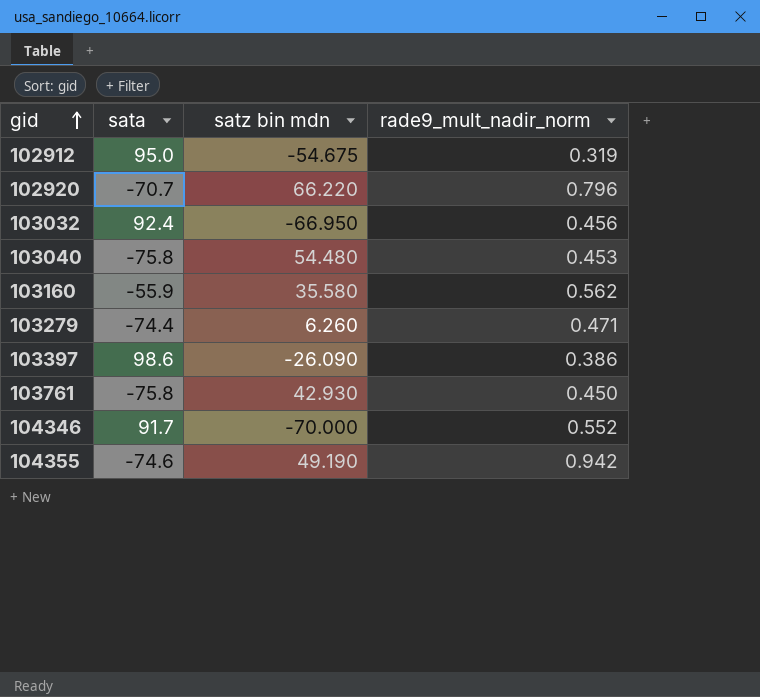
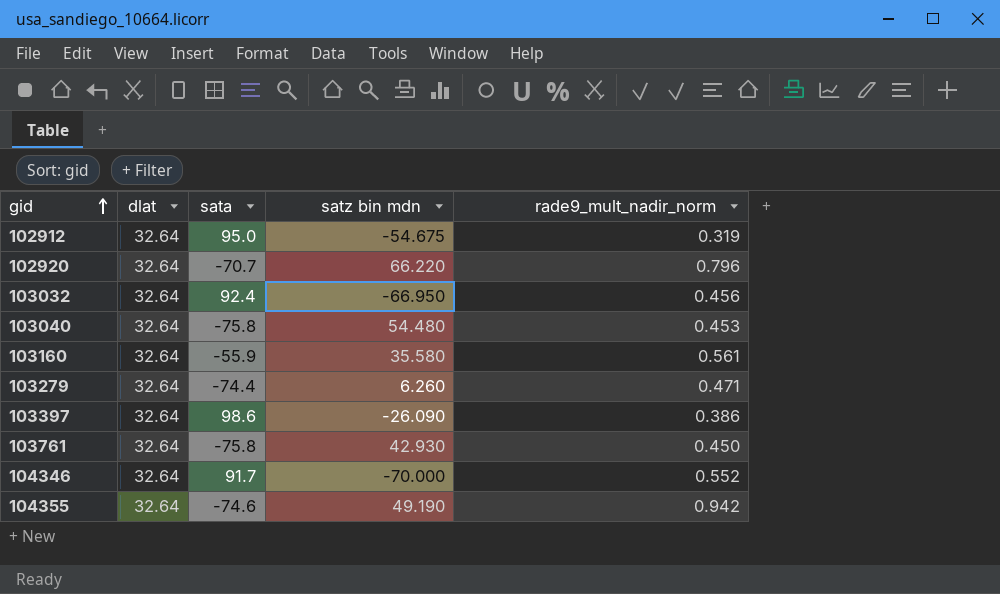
column dlat | position: none -> 2
103160 | rade9_mult_nadir_norm: 0.562 -> 0.561

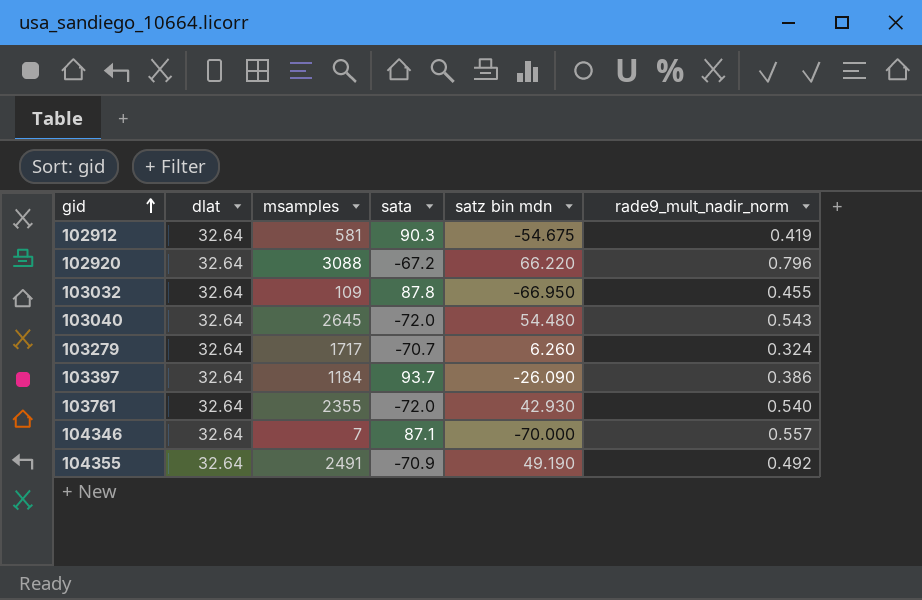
column msamples | position: none -> 3
row 103160: 32.64 | -55.9 | 35.580 | 0.561 -> none
102912 | sata: 95.0 -> 90.3
102912 | rade9_mult_nadir_norm: 0.319 -> 0.419
102920 | sata: -70.7 -> -67.2
103032 | sata: 92.4 -> 87.8
103032 | rade9_mult_nadir_norm: 0.456 -> 0.455
103040 | sata: -75.8 -> -72.0
103040 | rade9_mult_nadir_norm: 0.453 -> 0.543
103279 | sata: -74.4 -> -70.7
103279 | rade9_mult_nadir_norm: 0.471 -> 0.324
103397 | sata: 98.6 -> 93.7
103761 | sata: -75.8 -> -72.0
103761 | rade9_mult_nadir_norm: 0.450 -> 0.540
104346 | sata: 91.7 -> 87.1
104346 | rade9_mult_nadir_norm: 0.552 -> 0.557
104355 | sata: -74.6 -> -70.9
104355 | rade9_mult_nadir_norm: 0.942 -> 0.492

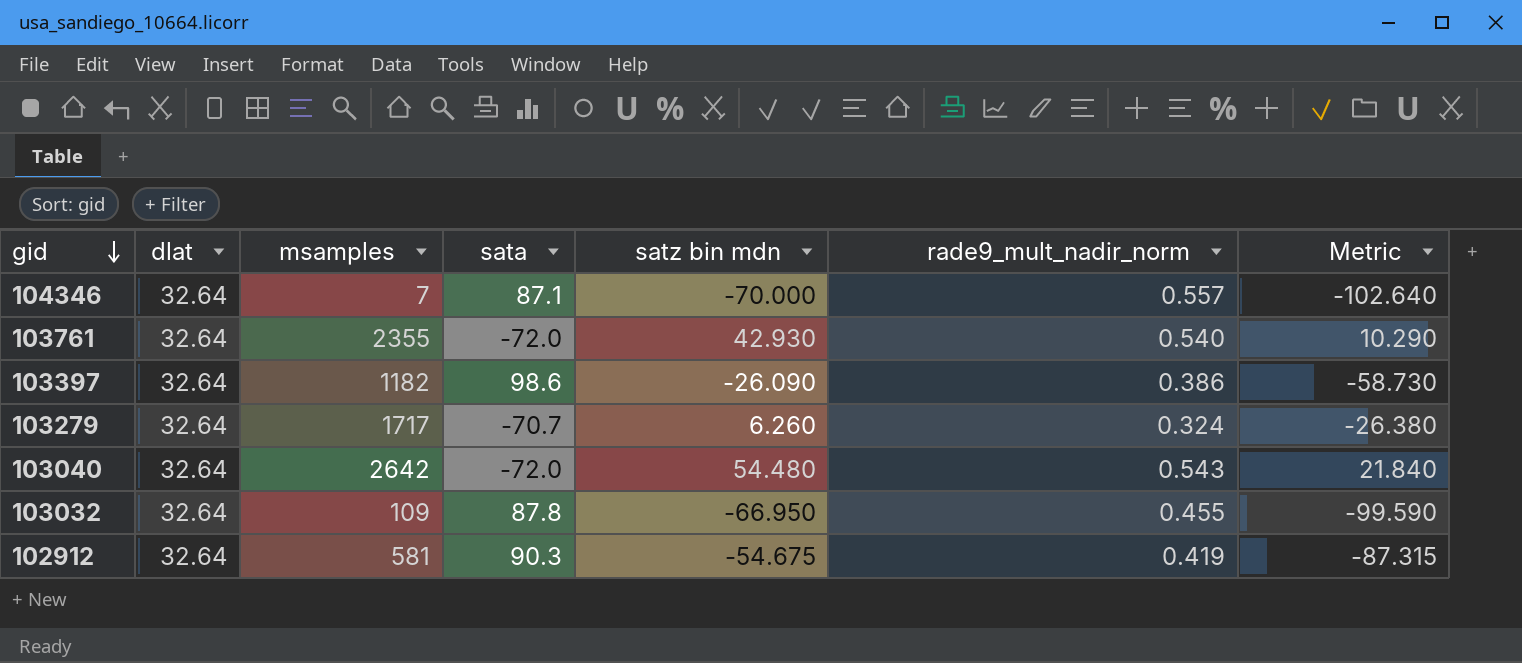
row order: gid ascending -> gid descending
column Metric | formula: none -> [satz bin mdn] - [dlat]
row 102920: 32.64 | 3088 | -67.2 | 66.220 | 0.796 -> none
row 104355: 32.64 | 2491 | -70.9 | 49.190 | 0.492 -> none
103397 | msamples: 1184 -> 1182
103397 | sata: 93.7 -> 98.6
103040 | msamples: 2645 -> 2642

